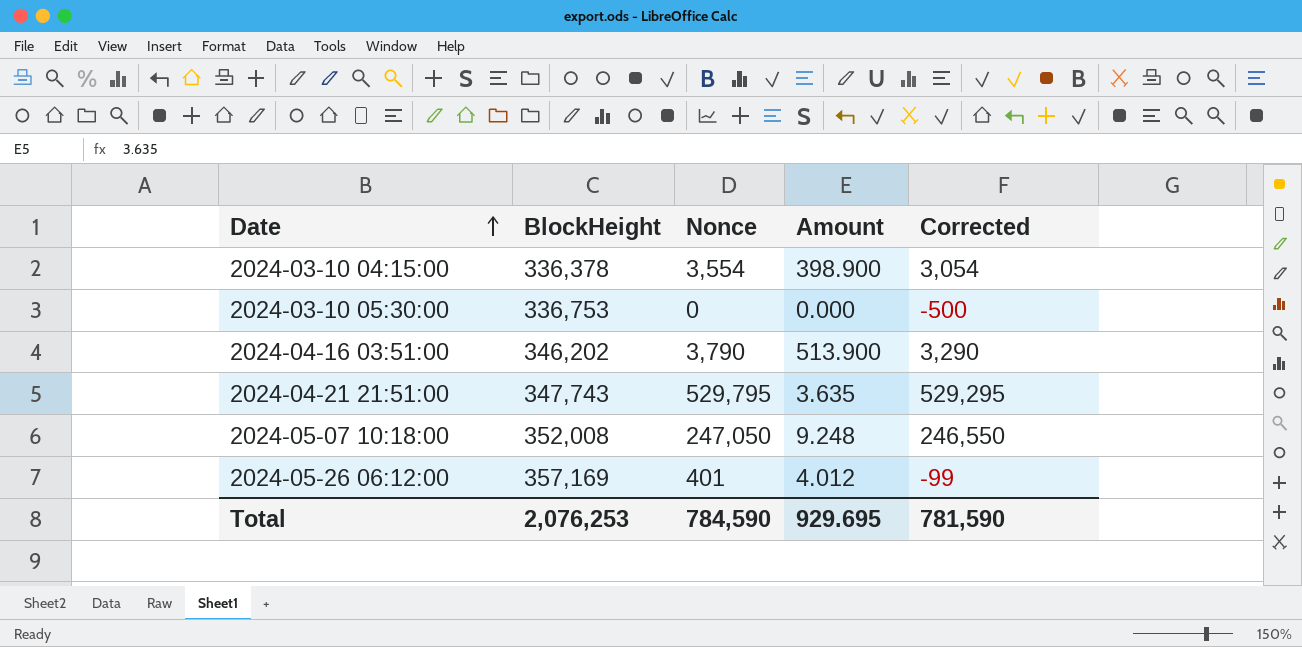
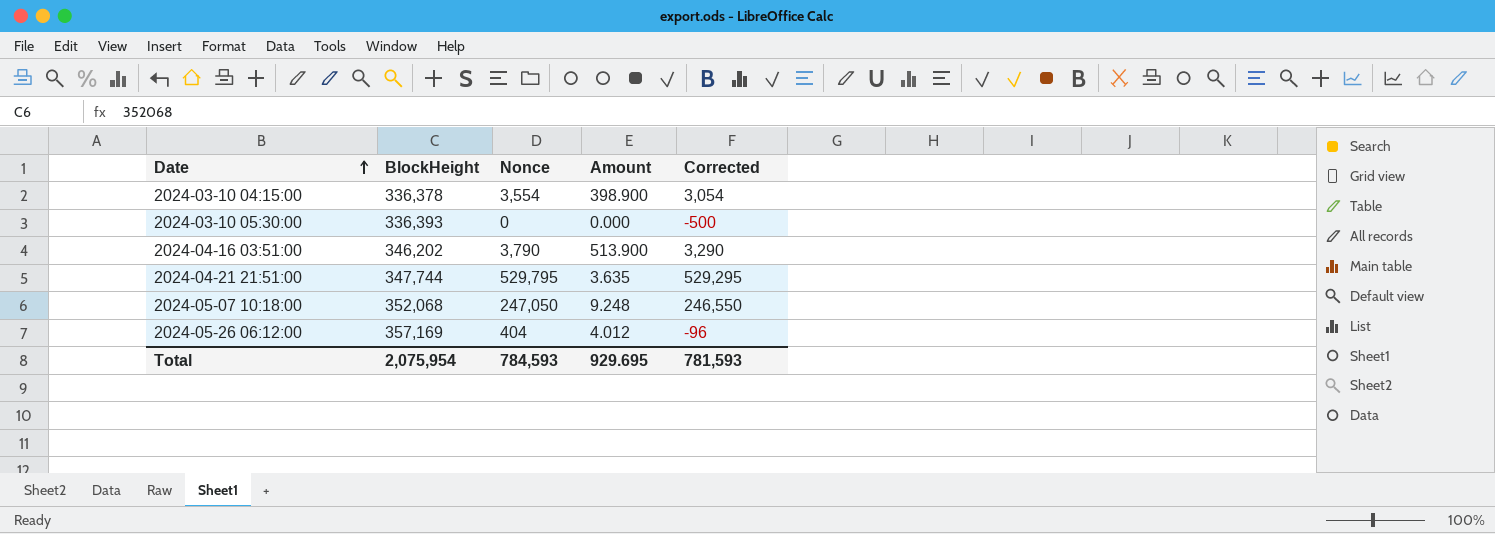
2024-03-10 05:30:00 | BlockHeight: 336,753 -> 336,393
2024-04-21 21:51:00 | BlockHeight: 347,743 -> 347,744
2024-05-07 10:18:00 | BlockHeight: 352,008 -> 352,068
2024-05-26 06:12:00 | Nonce: 401 -> 404
2024-05-26 06:12:00 | Corrected: -99 -> -96
Total | BlockHeight: 2,076,253 -> 2,075,954
Total | Nonce: 784,590 -> 784,593
Total | Corrected: 781,590 -> 781,593

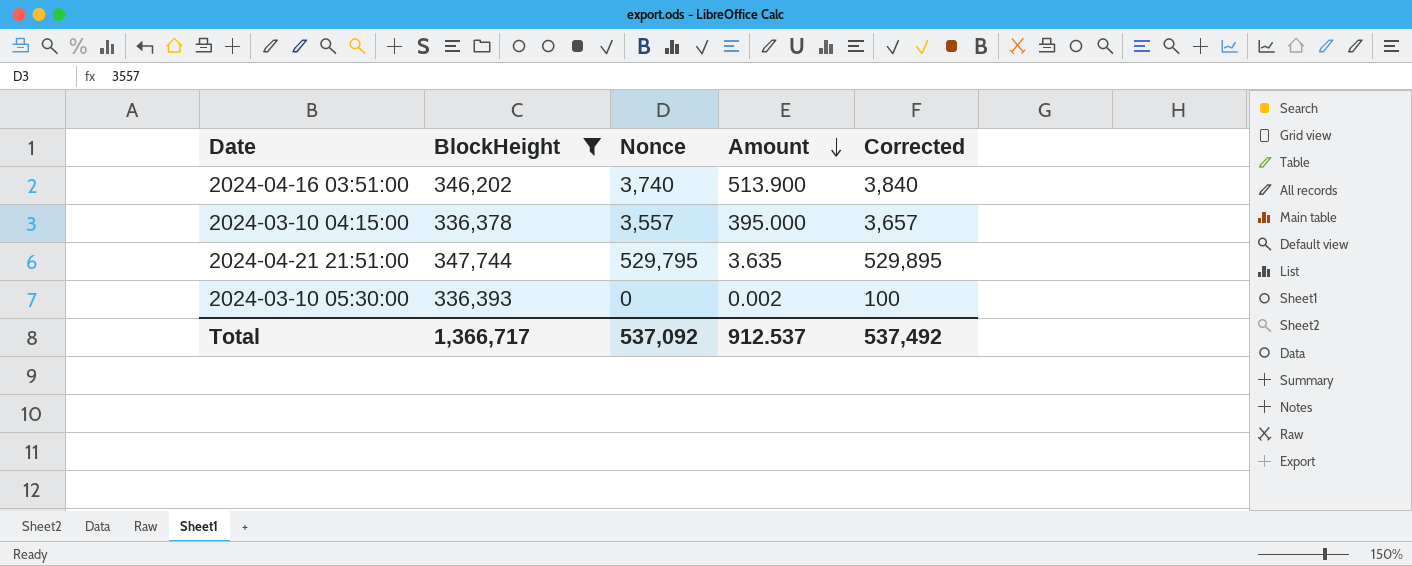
filter: none -> BlockHeight <= 347,744
row order: Date ascending -> Amount descending
column Corrected | formula: [Nonce] - 500 -> [Nonce] + 100
2024-04-16 03:51:00 | Nonce: 3,790 -> 3,740
2024-03-10 04:15:00 | Nonce: 3,554 -> 3,557
2024-03-10 04:15:00 | Amount: 398.900 -> 395.000
2024-03-10 05:30:00 | Amount: 0.000 -> 0.002
Total | BlockHeight: 2,075,954 -> 1,366,717
Total | Nonce: 784,593 -> 537,092
Total | Amount: 929.695 -> 912.537
Total | Corrected: 781,593 -> 537,492

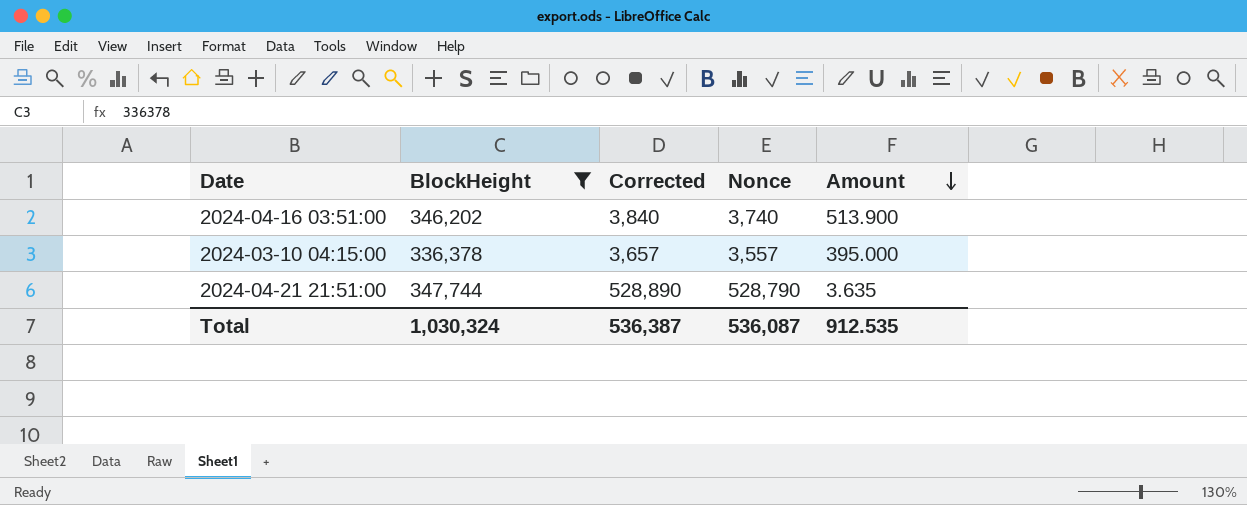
column Corrected | position: 5 -> 3
row 2024-03-10 05:30:00: 336,393 | 0 | 0.002 | 100 -> none
2024-04-21 21:51:00 | Corrected: 529,895 -> 528,890
2024-04-21 21:51:00 | Nonce: 529,795 -> 528,790
Total | BlockHeight: 1,366,717 -> 1,030,324
Total | Corrected: 537,492 -> 536,387
Total | Nonce: 537,092 -> 536,087
Total | Amount: 912.537 -> 912.535

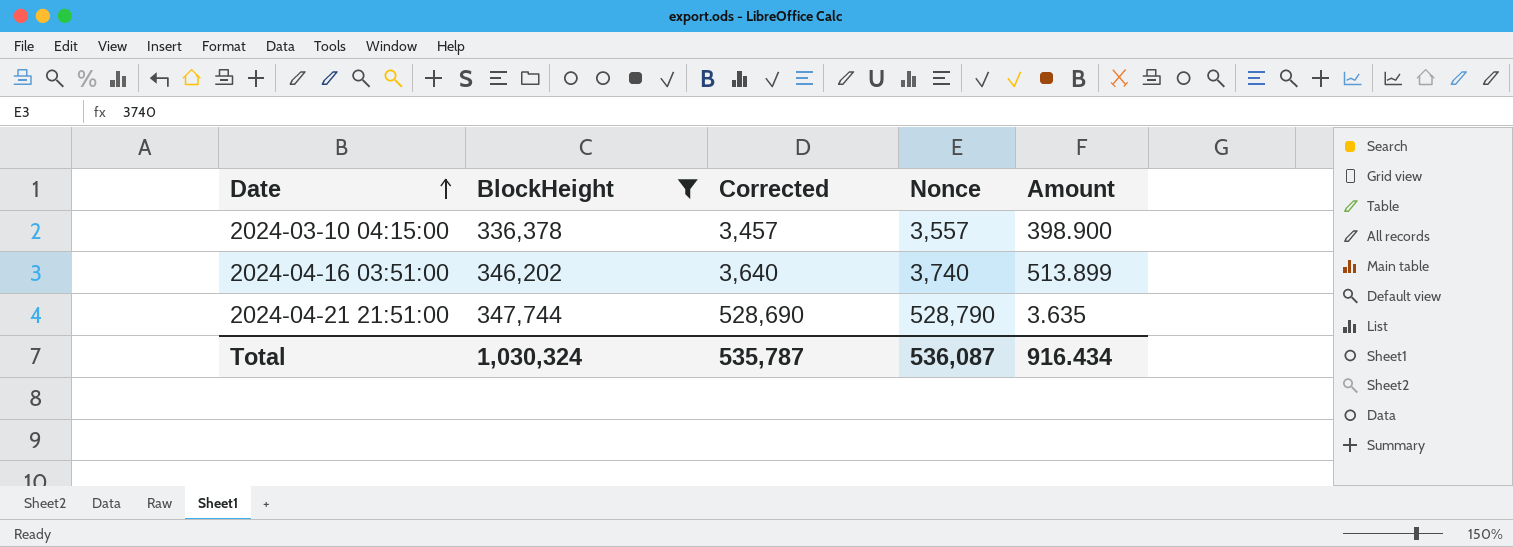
row order: Amount descending -> Date ascending
column Corrected | formula: [Nonce] + 100 -> [Nonce] - 100
2024-03-10 04:15:00 | Amount: 395.000 -> 398.900
2024-04-16 03:51:00 | Amount: 513.900 -> 513.899
Total | Corrected: 536,387 -> 535,787
Total | Amount: 912.535 -> 916.434

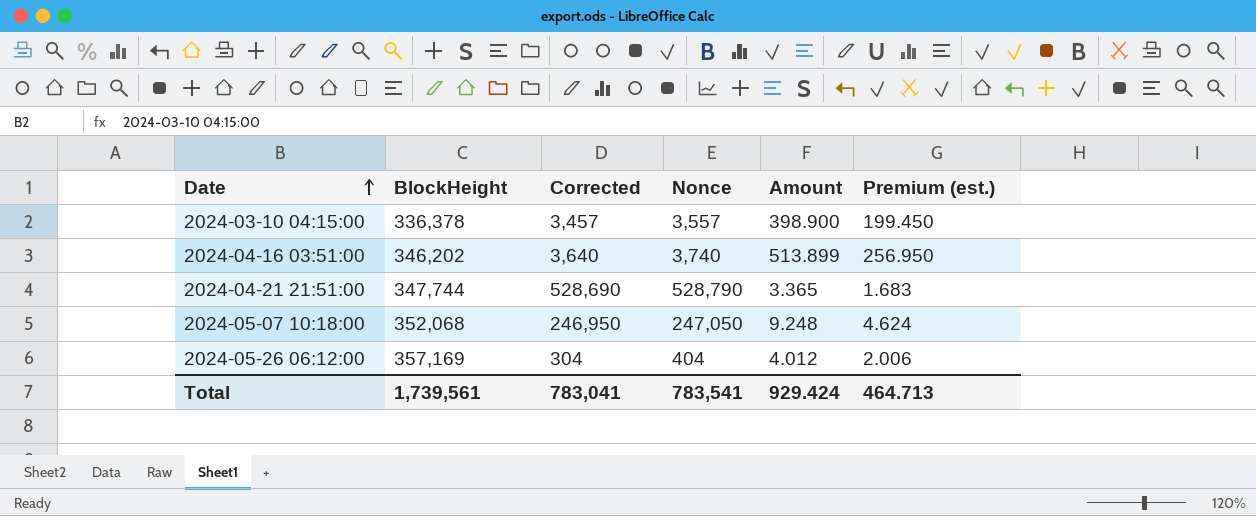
filter: BlockHeight <= 347,744 -> none
column Premium (est.) | formula: none -> [Amount] * 0.5
2024-04-21 21:51:00 | Amount: 3.635 -> 3.365
Total | BlockHeight: 1,030,324 -> 1,739,561
Total | Corrected: 535,787 -> 783,041
Total | Nonce: 536,087 -> 783,541
Total | Amount: 916.434 -> 929.424

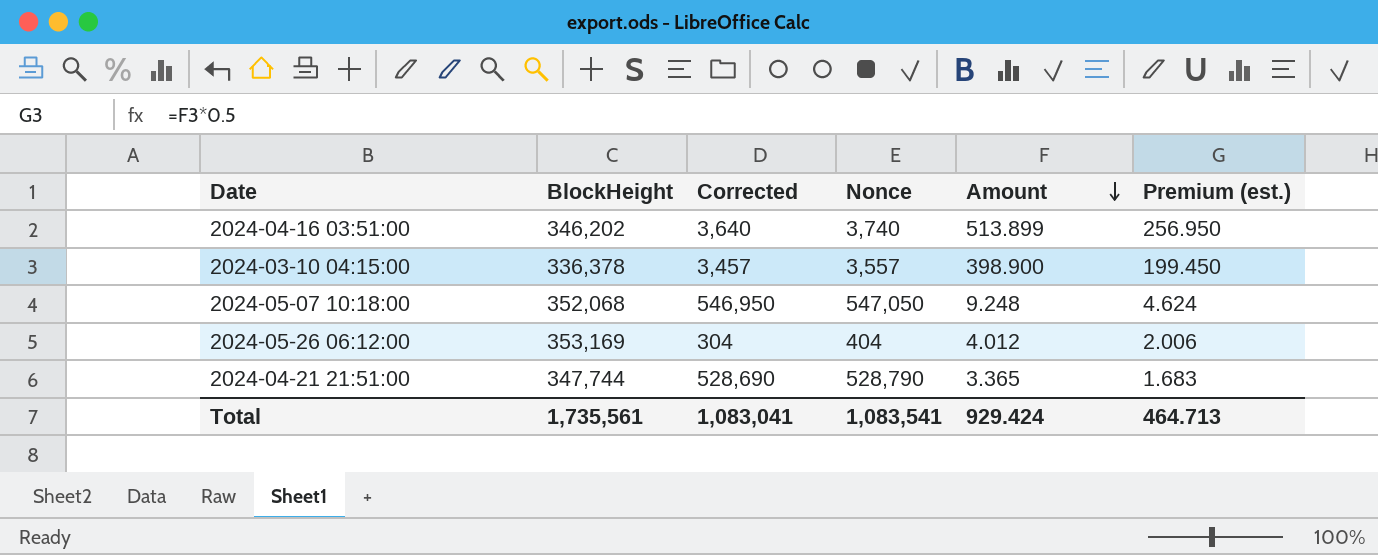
row order: Date ascending -> Amount descending
2024-05-07 10:18:00 | Corrected: 246,950 -> 546,950
2024-05-07 10:18:00 | Nonce: 247,050 -> 547,050
2024-05-26 06:12:00 | BlockHeight: 357,169 -> 353,169
Total | BlockHeight: 1,739,561 -> 1,735,561
Total | Corrected: 783,041 -> 1,083,041
Total | Nonce: 783,541 -> 1,083,541

